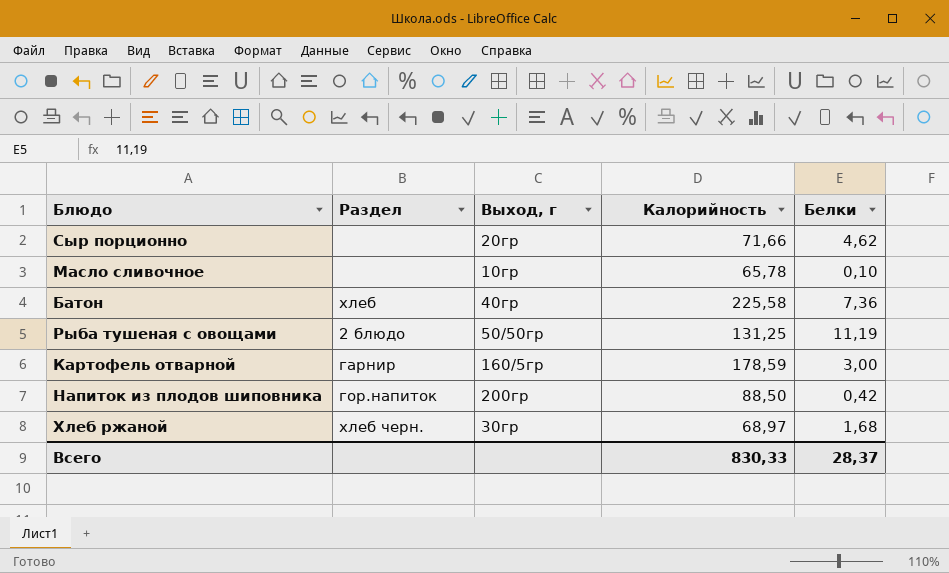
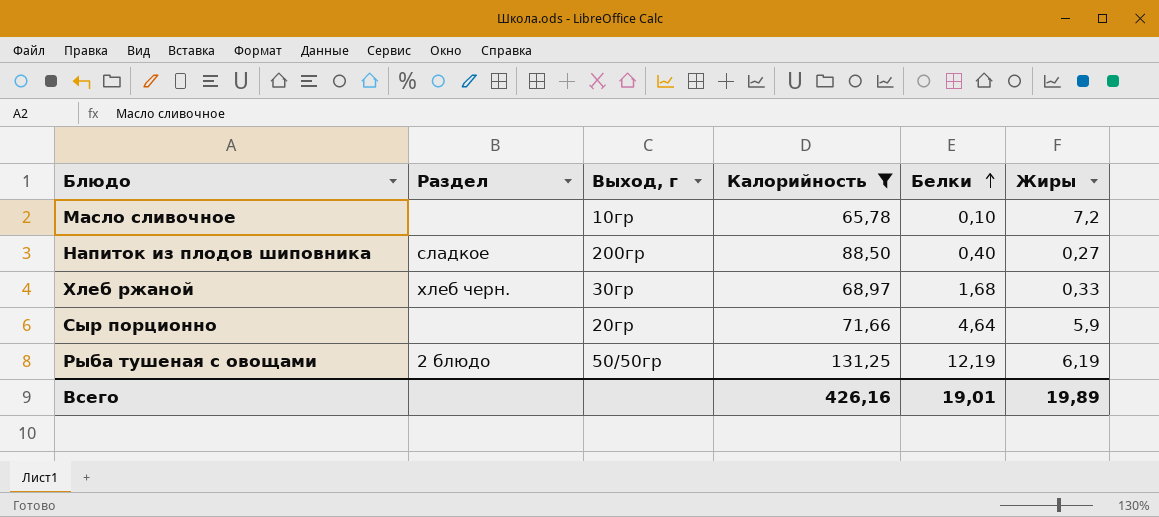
filter: none -> Калорийность <= 131,25
row order: none -> Белки ascending
column Жиры | position: none -> 6
Напиток из плодов шиповника | Раздел: гор.напиток -> сладкое
Напиток из плодов шиповника | Белки: 0,42 -> 0,40
Сыр порционно | Белки: 4,62 -> 4,64
Рыба тушеная с овощами | Белки: 11,19 -> 12,19
Всего | Калорийность: 830,33 -> 426,16
Всего | Белки: 28,37 -> 19,01

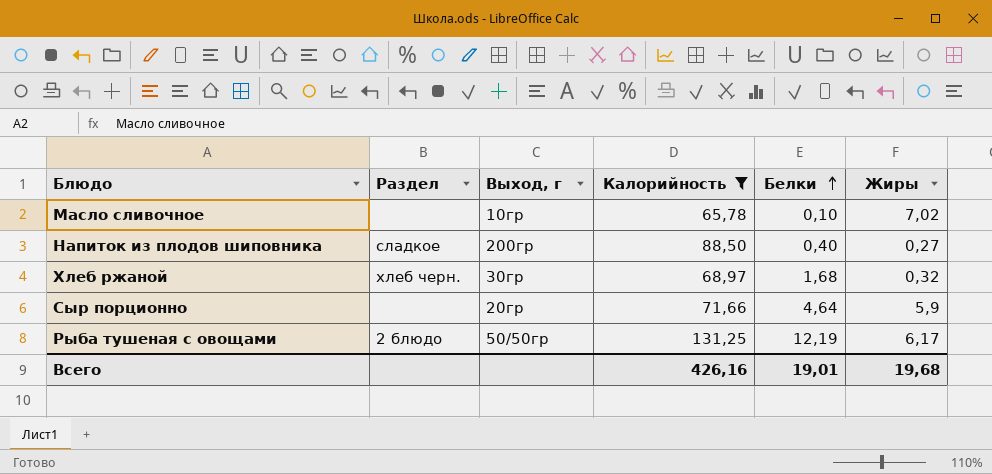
Масло сливочное | Жиры: 7,2 -> 7,02
Хлеб ржаной | Жиры: 0,33 -> 0,32
Рыба тушеная с овощами | Жиры: 6,19 -> 6,17
Всего | Жиры: 19,89 -> 19,68

